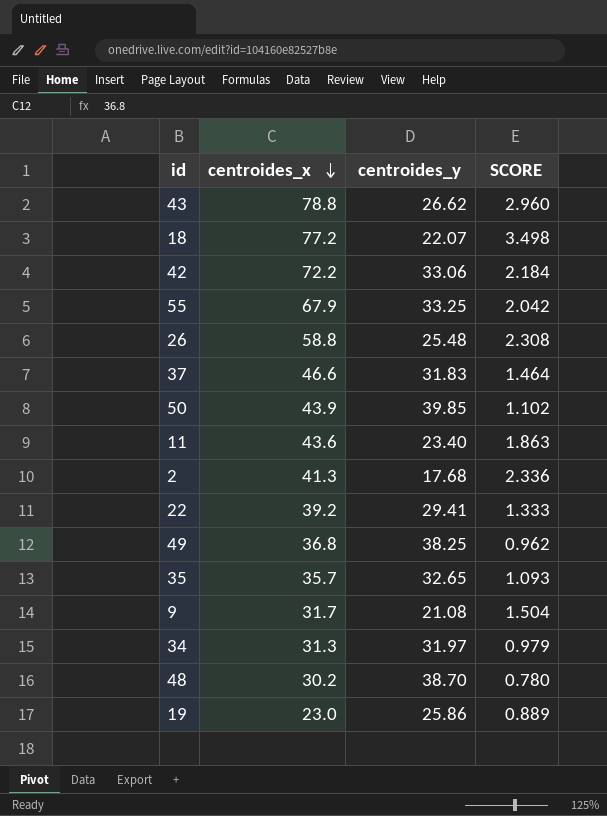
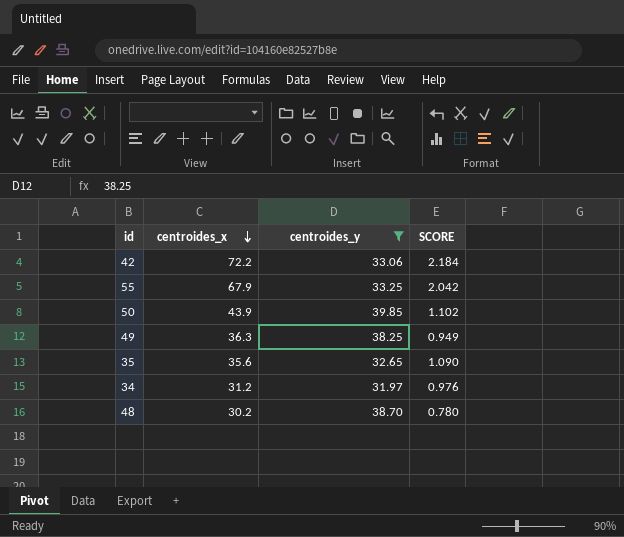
filter: none -> centroides_y >= 31.97
49 | centroides_x: 36.8 -> 36.3
49 | SCORE: 0.962 -> 0.949
35 | centroides_x: 35.7 -> 35.6
35 | SCORE: 1.093 -> 1.090
34 | centroides_x: 31.3 -> 31.2
34 | SCORE: 0.979 -> 0.976

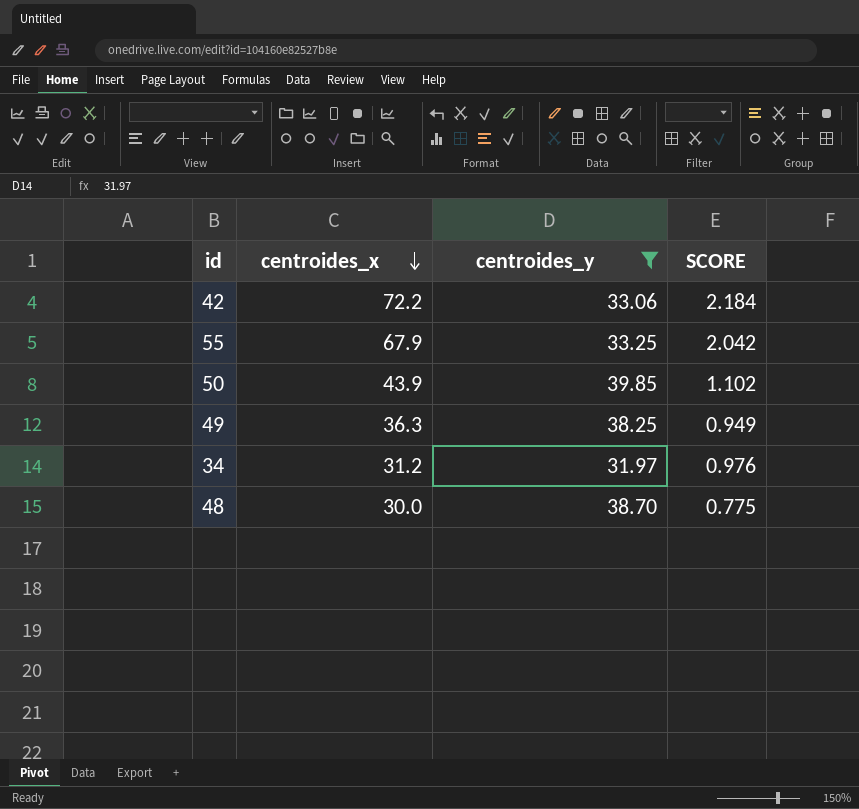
row 35: 35.6 | 32.65 | 1.090 -> none
48 | centroides_x: 30.2 -> 30.0
48 | SCORE: 0.780 -> 0.775

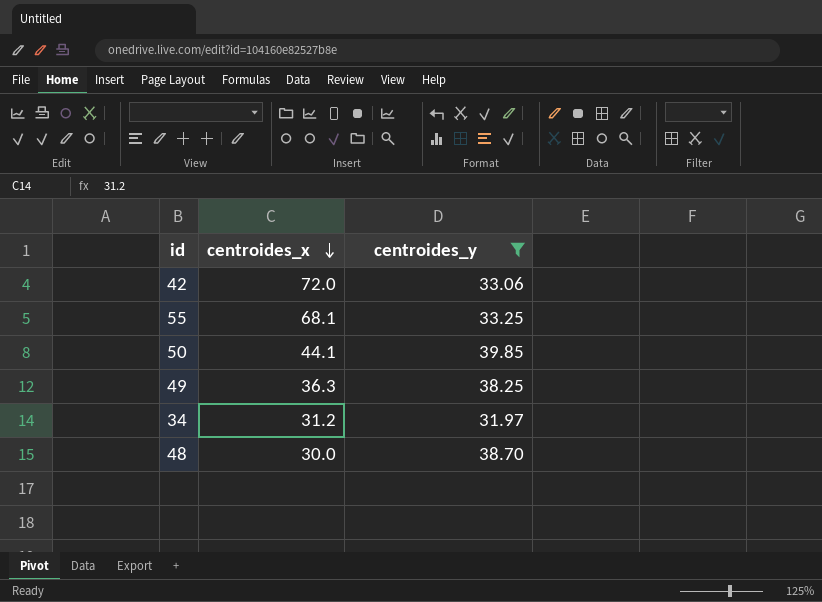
column SCORE | formula: [centroides_x] / [centroides_y] -> none
42 | centroides_x: 72.2 -> 72.0
55 | centroides_x: 67.9 -> 68.1
50 | centroides_x: 43.9 -> 44.1

